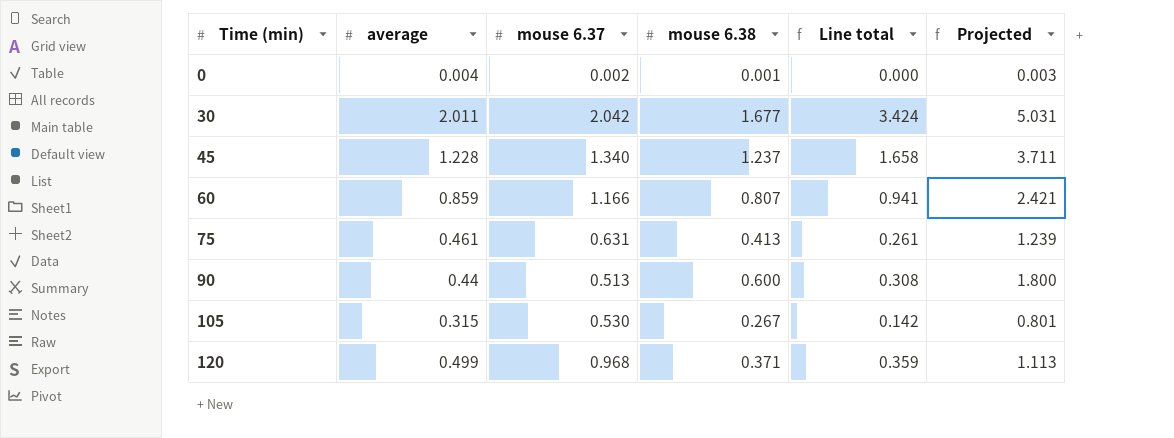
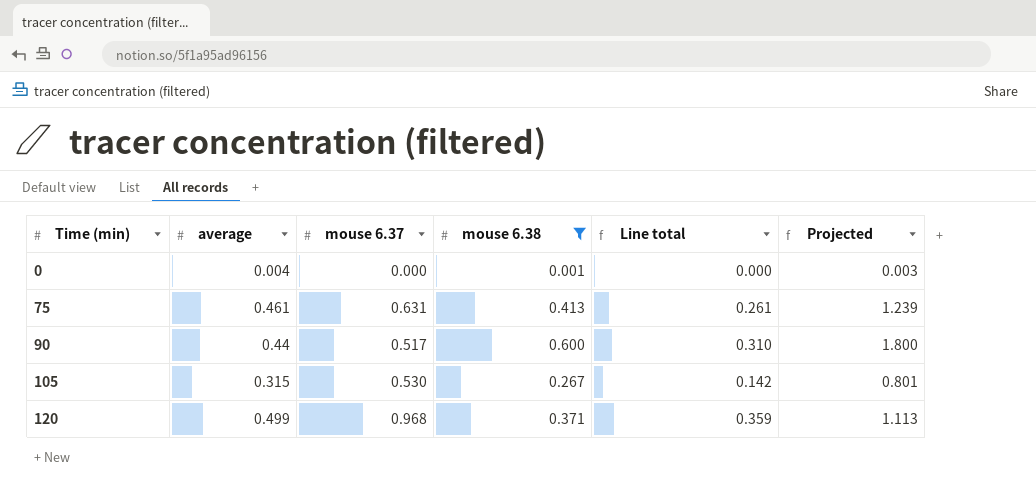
filter: none -> mouse 6.38 <= 0.600
0 | mouse 6.37: 0.002 -> 0.000
90 | mouse 6.37: 0.513 -> 0.517
90 | Line total: 0.308 -> 0.310

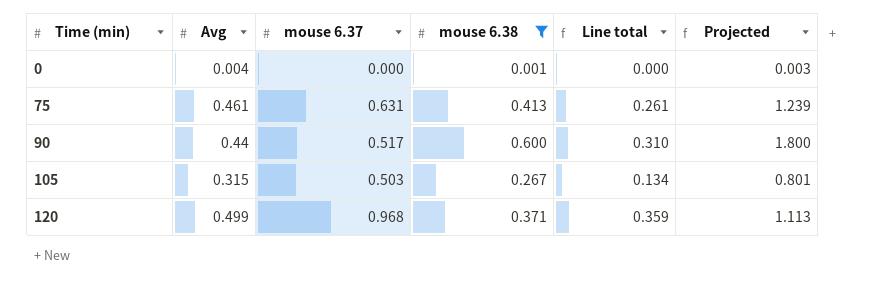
column name: average -> Avg
105 | mouse 6.37: 0.530 -> 0.503
105 | Line total: 0.142 -> 0.134

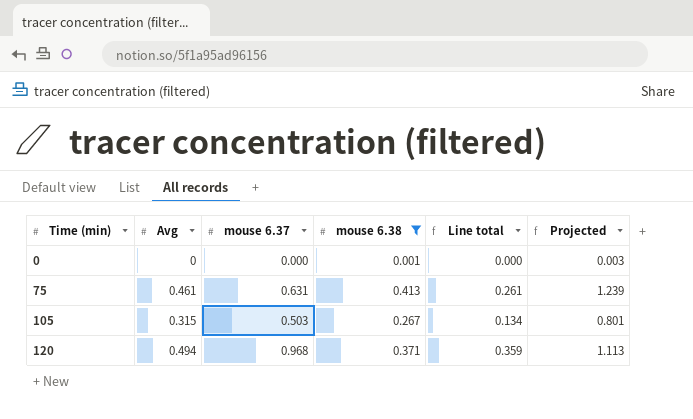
row 90: 0.44 | 0.517 | 0.600 | 0.310 | 1.800 -> none
0 | Avg: 0.004 -> 0
120 | Avg: 0.499 -> 0.494

